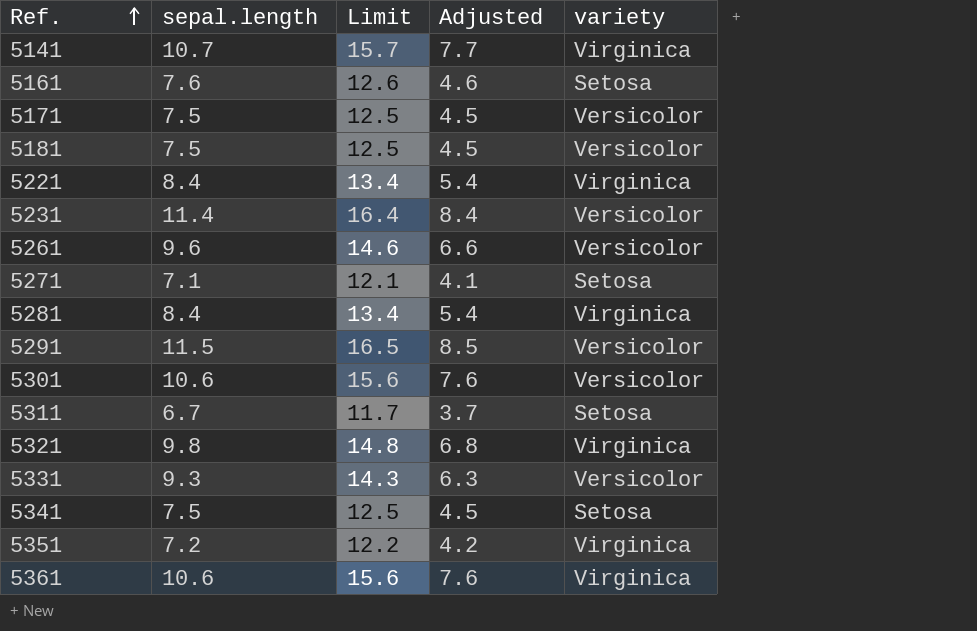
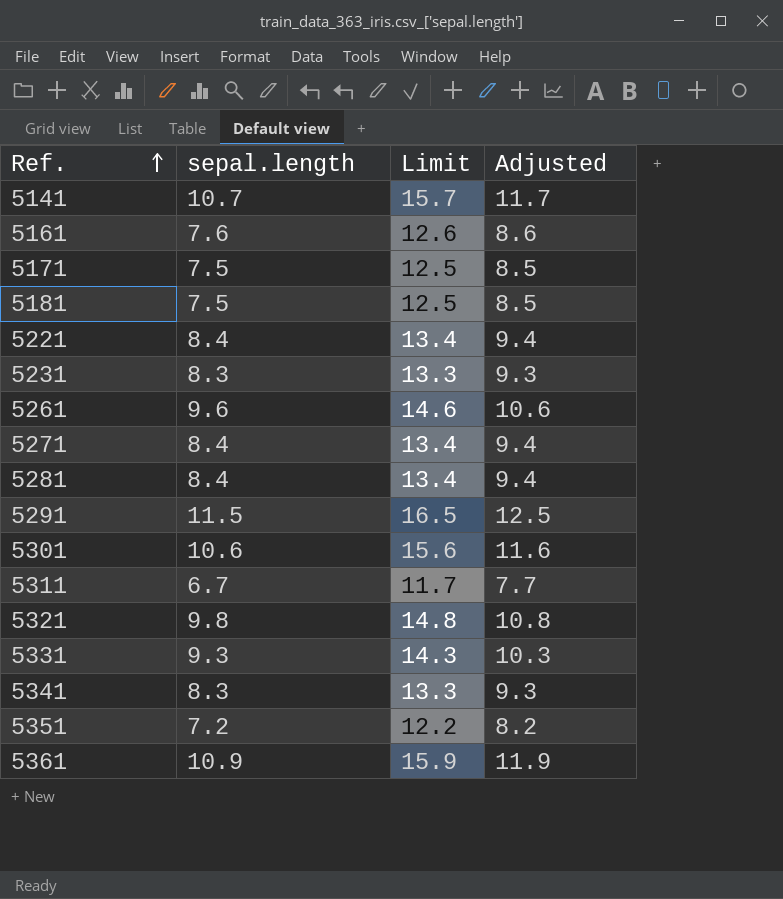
column variety | position: 5 -> none
column Adjusted | formula: [sepal.length] - 3 -> [sepal.length] + 1
5231 | sepal.length: 11.4 -> 8.3
5231 | Limit: 16.4 -> 13.3
5271 | sepal.length: 7.1 -> 8.4
5271 | Limit: 12.1 -> 13.4
5341 | sepal.length: 7.5 -> 8.3
5341 | Limit: 12.5 -> 13.3
5361 | sepal.length: 10.6 -> 10.9
5361 | Limit: 15.6 -> 15.9

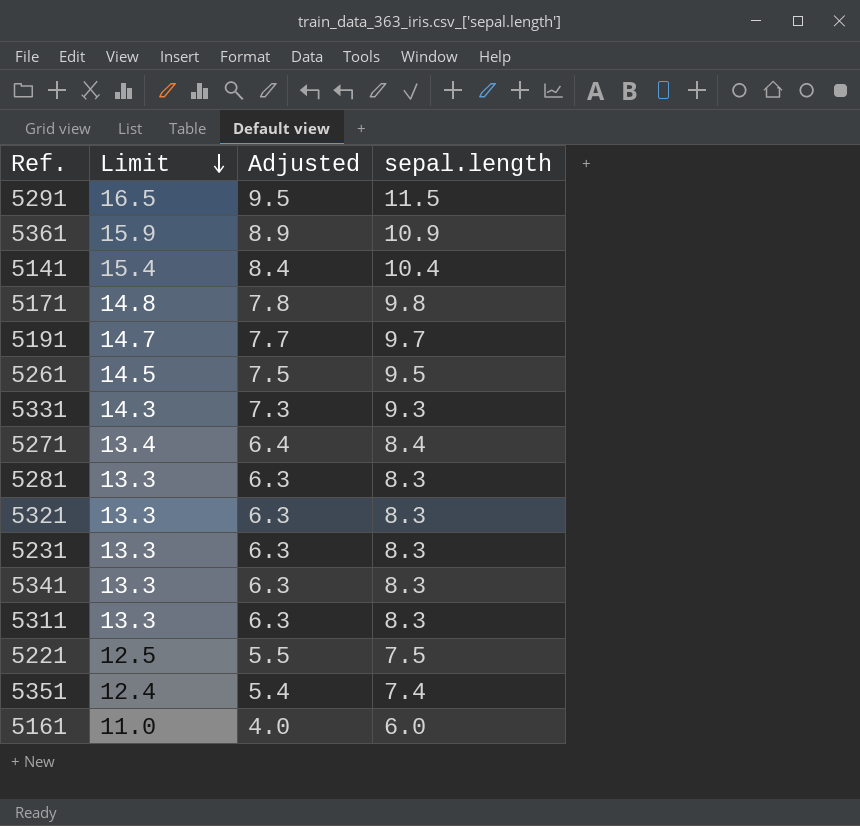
row order: Ref. ascending -> Limit descending
column Adjusted | formula: [sepal.length] + 1 -> [sepal.length] - 2
column sepal.length | position: 2 -> 4
row 5181: 7.5 | 12.5 | 8.5 -> none
row 5301: 10.6 | 15.6 | 11.6 -> none
5141 | Limit: 15.7 -> 15.4
5141 | sepal.length: 10.7 -> 10.4
5171 | Limit: 12.5 -> 14.8
5171 | sepal.length: 7.5 -> 9.8
row 5191: none -> 14.7 | 7.7 | 9.7
5261 | Limit: 14.6 -> 14.5
5261 | sepal.length: 9.6 -> 9.5
5281 | Limit: 13.4 -> 13.3
5281 | sepal.length: 8.4 -> 8.3
5321 | Limit: 14.8 -> 13.3
5321 | sepal.length: 9.8 -> 8.3
5311 | Limit: 11.7 -> 13.3
5311 | sepal.length: 6.7 -> 8.3
5221 | Limit: 13.4 -> 12.5
5221 | sepal.length: 8.4 -> 7.5
5351 | Limit: 12.2 -> 12.4
5351 | sepal.length: 7.2 -> 7.4
5161 | Limit: 12.6 -> 11.0
5161 | sepal.length: 7.6 -> 6.0

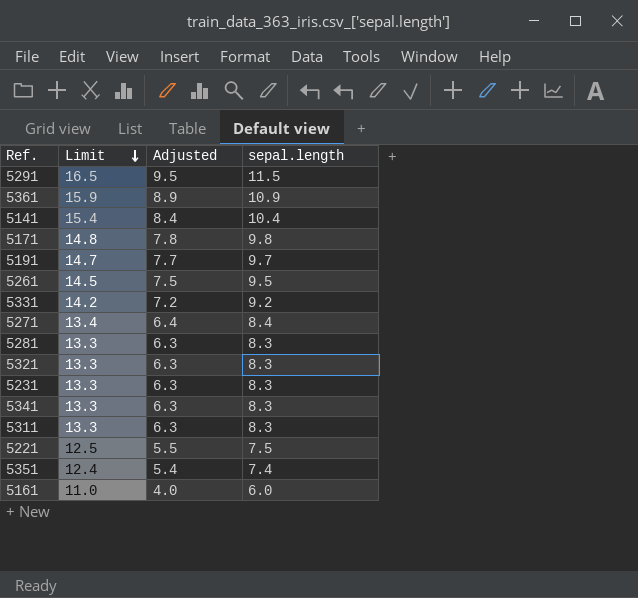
5331 | Limit: 14.3 -> 14.2
5331 | Adjusted: 7.3 -> 7.2
5331 | sepal.length: 9.3 -> 9.2

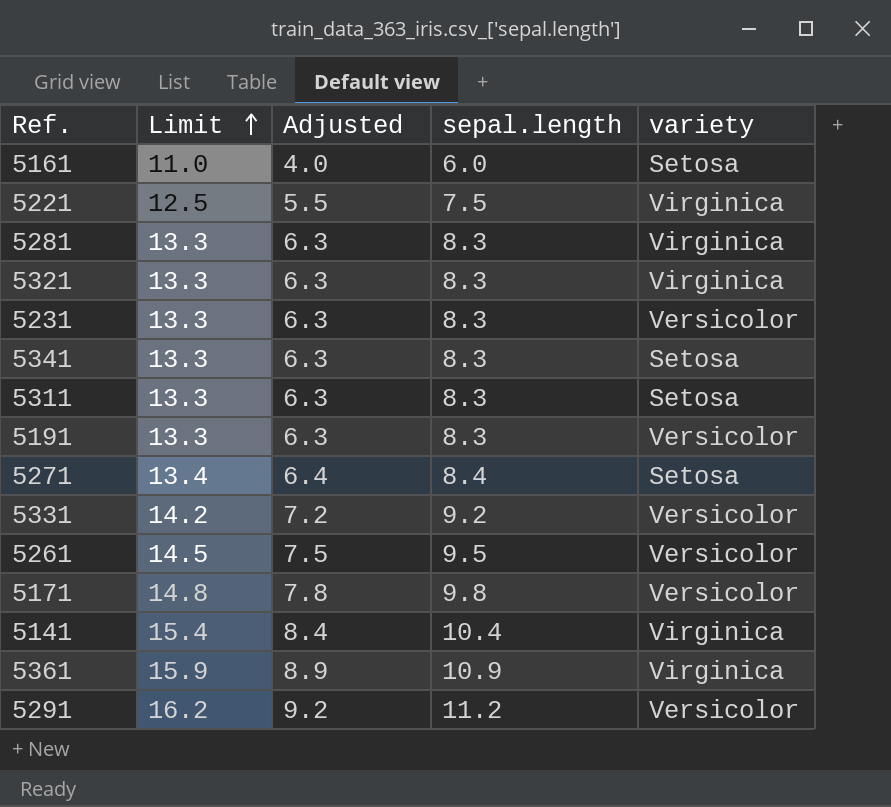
row order: Limit descending -> Limit ascending
column variety | position: none -> 5
row 5351: 12.4 | 5.4 | 7.4 -> none
5191 | Limit: 14.7 -> 13.3
5191 | Adjusted: 7.7 -> 6.3
5191 | sepal.length: 9.7 -> 8.3
5291 | Limit: 16.5 -> 16.2
5291 | Adjusted: 9.5 -> 9.2
5291 | sepal.length: 11.5 -> 11.2

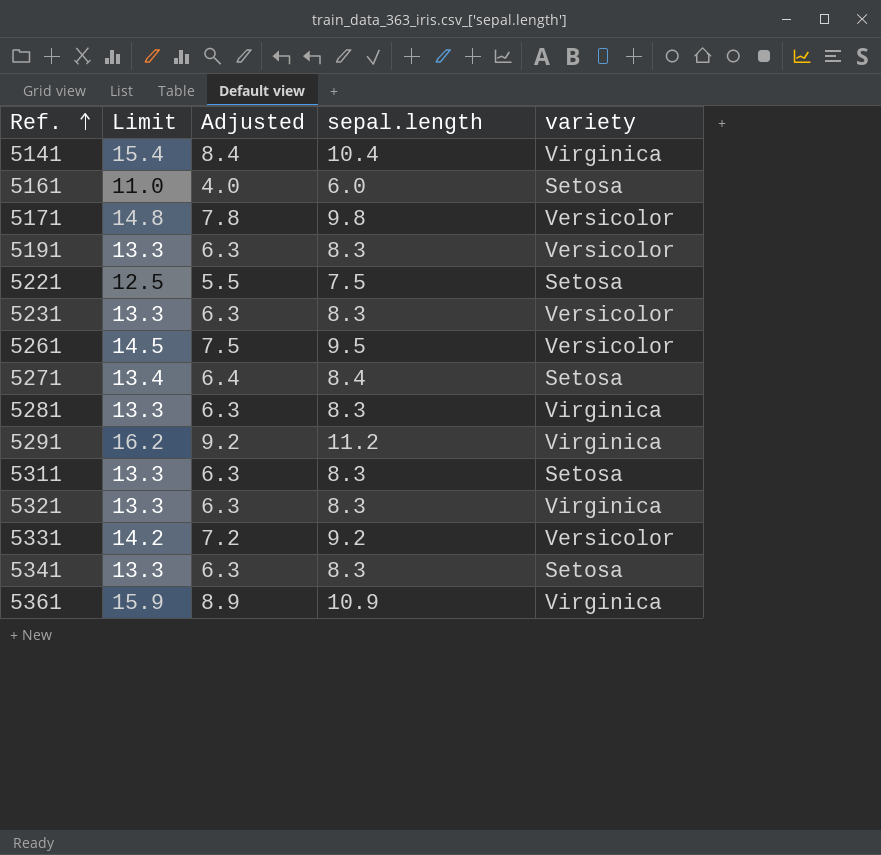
row order: Limit ascending -> Ref. ascending
5221 | variety: Virginica -> Setosa
5291 | variety: Versicolor -> Virginica

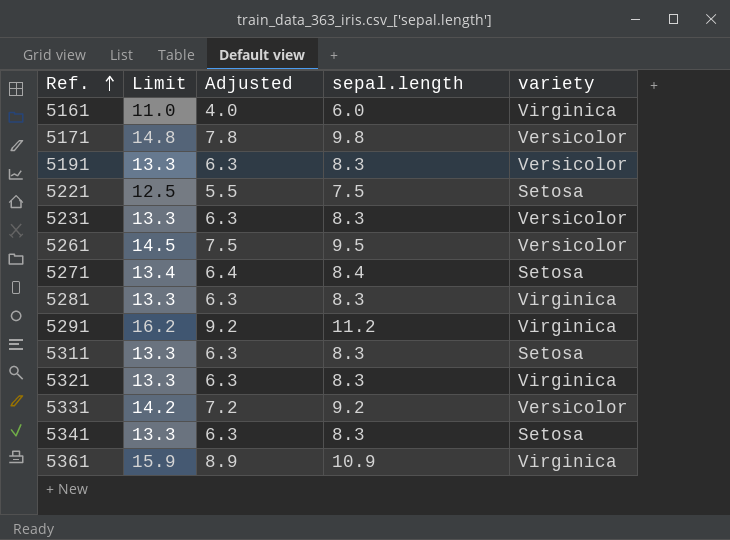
row 5141: 15.4 | 8.4 | 10.4 | Virginica -> none
5161 | variety: Setosa -> Virginica

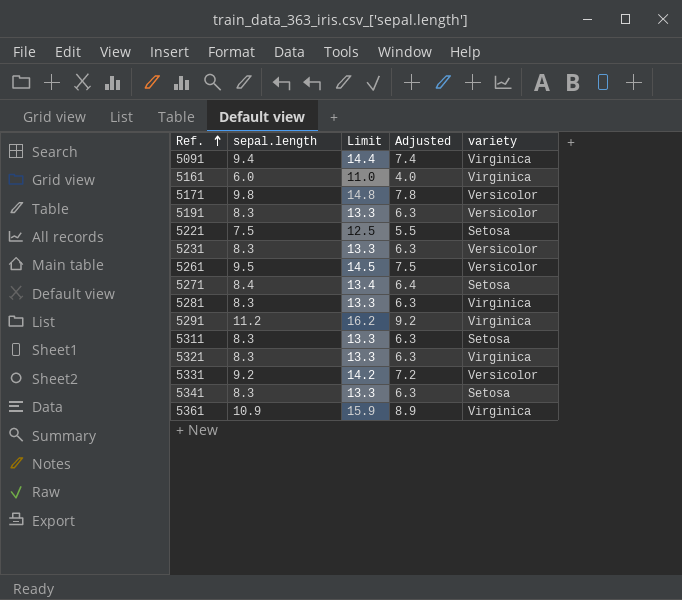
column sepal.length | position: 4 -> 2
row 5091: none -> 9.4 | 14.4 | 7.4 | Virginica

